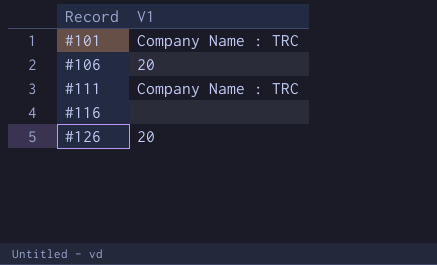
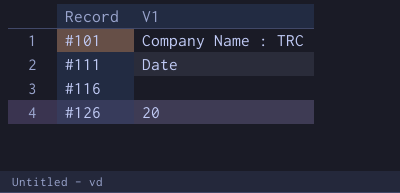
row #106: 20 -> none
#111 | V1: Company Name : TRC -> Date

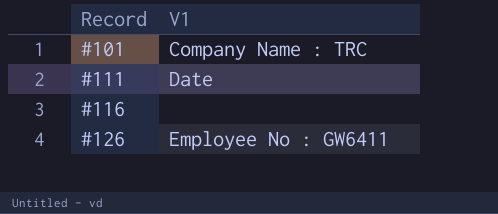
#126 | V1: 20 -> Employee No : GW6411

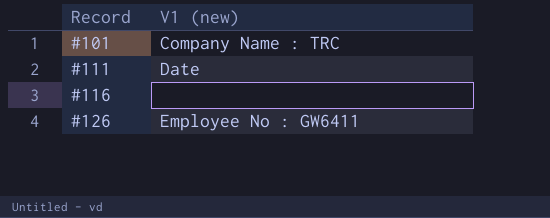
column name: V1 -> V1 (new)

